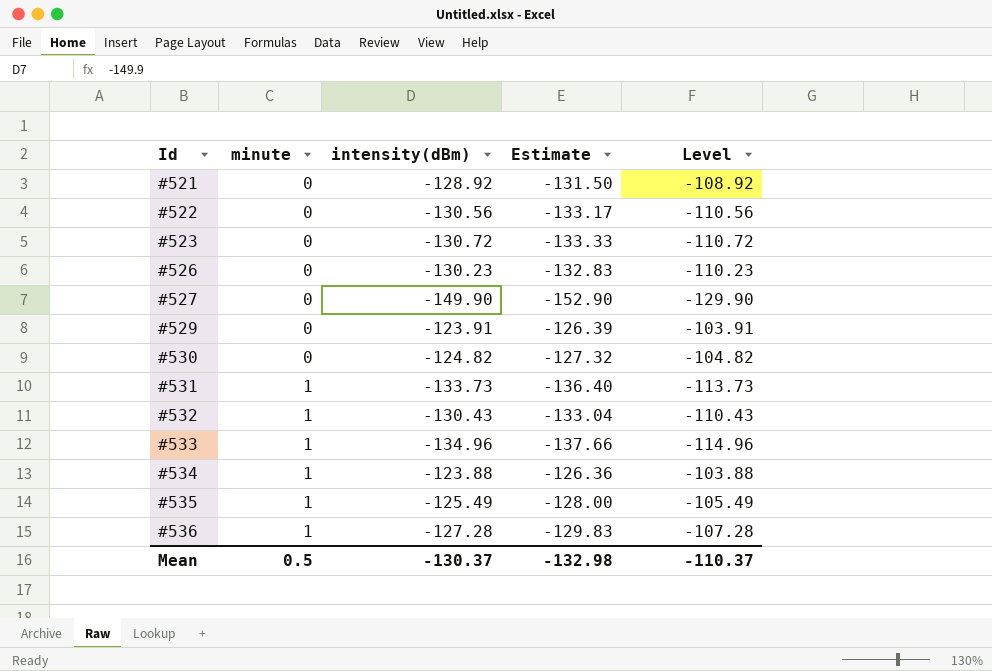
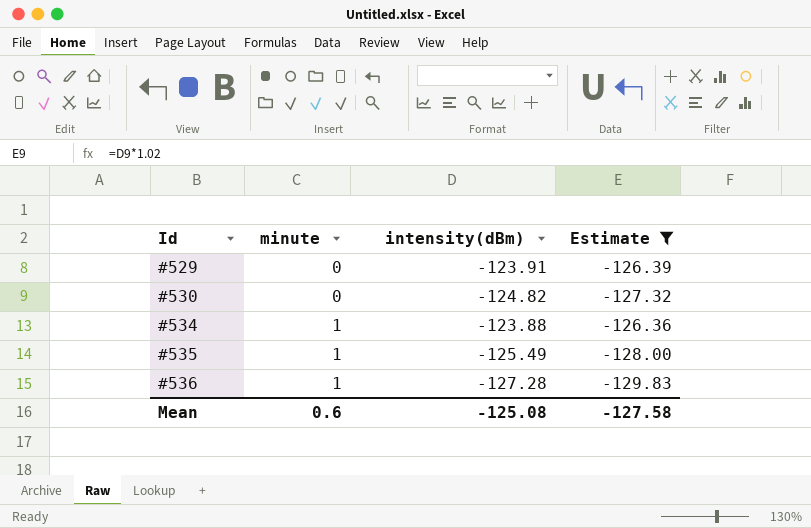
filter: none -> Estimate >= -129.83
column Level | formula: [intensity(dBm)] + 20 -> none
Mean | minute: 0.5 -> 0.6
Mean | intensity(dBm): -130.37 -> -125.08
Mean | Estimate: -132.98 -> -127.58

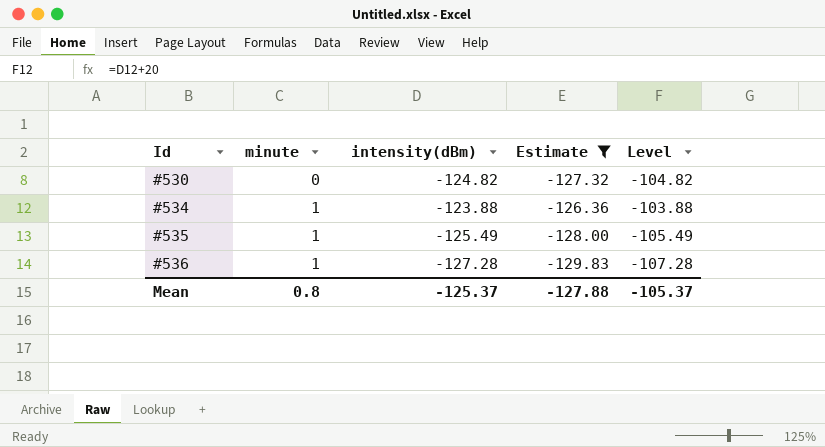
column Level | formula: none -> [intensity(dBm)] + 20
row #529: 0 | -123.91 | -126.39 -> none
Mean | minute: 0.6 -> 0.8
Mean | intensity(dBm): -125.08 -> -125.37
Mean | Estimate: -127.58 -> -127.88

